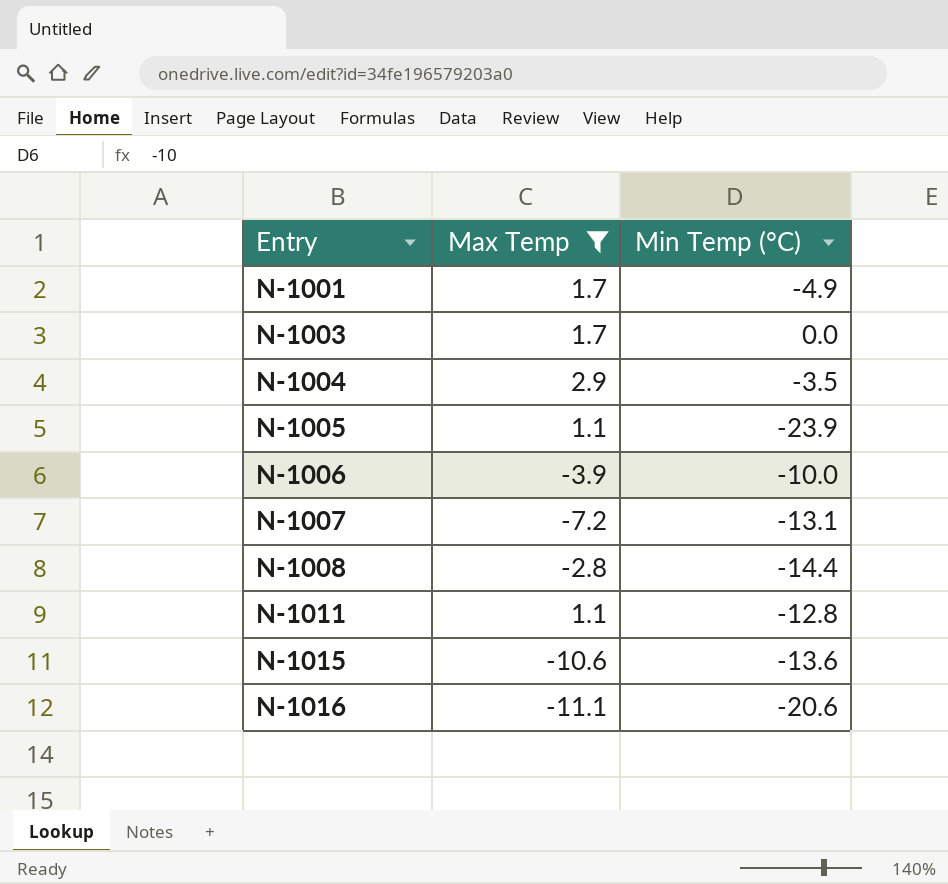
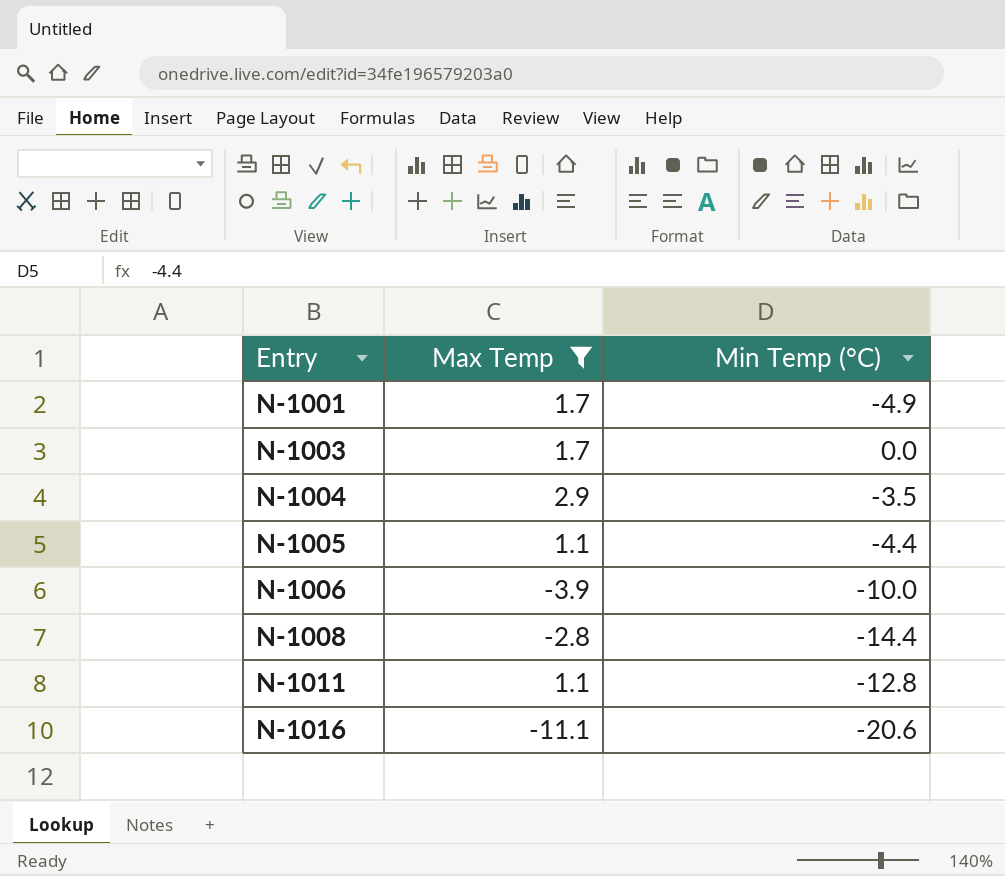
row N-1007: -7.2 | -13.1 -> none
row N-1015: -10.6 | -13.6 -> none
N-1005 | Min Temp (°C): -23.9 -> -4.4

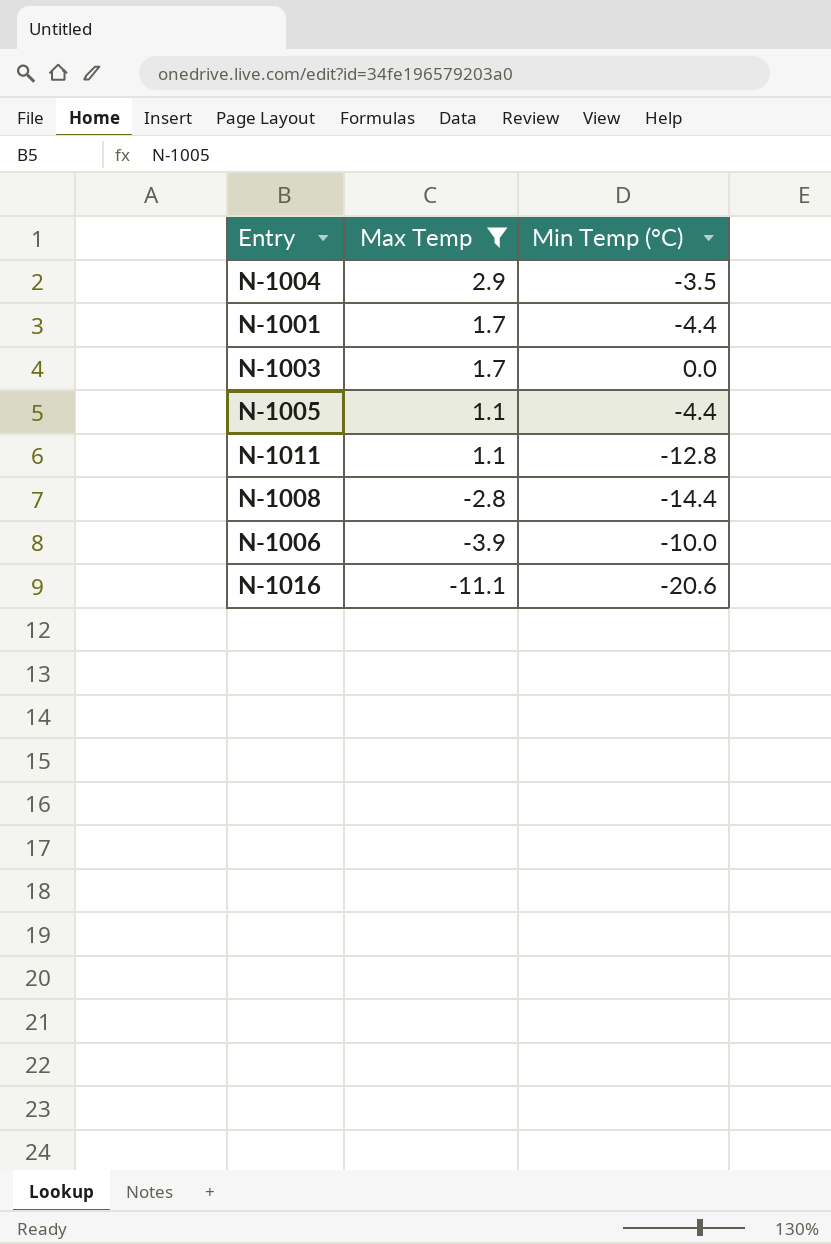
row order: Entry ascending -> Max Temp descending
N-1001 | Min Temp (°C): -4.9 -> -4.4

